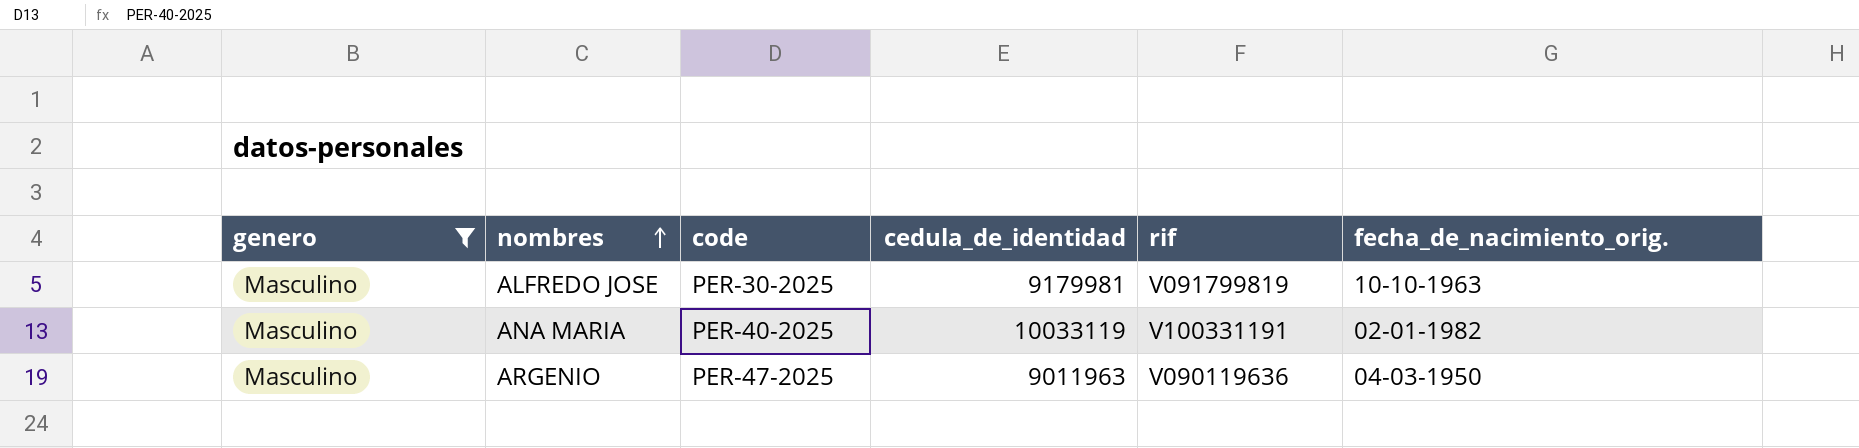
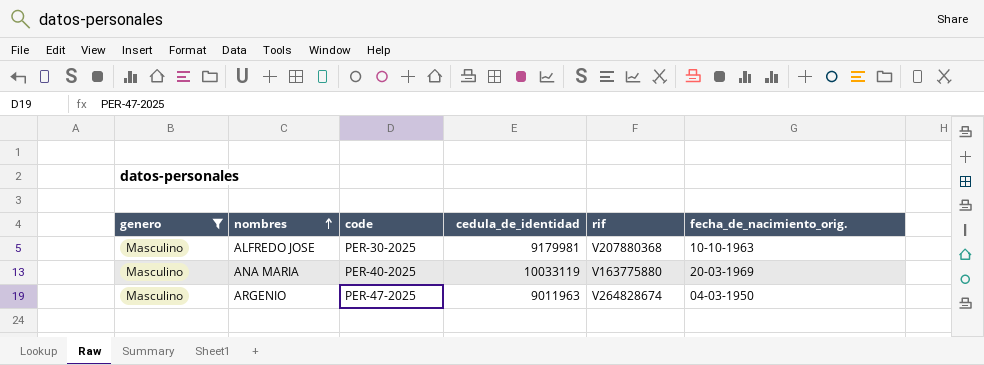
ALFREDO JOSE | rif: V091799819 -> V207880368
ANA MARIA | rif: V100331191 -> V163775880
ANA MARIA | fecha_de_nacimiento_orig.: 02-01-1982 -> 20-03-1969
ARGENIO | rif: V090119636 -> V264828674

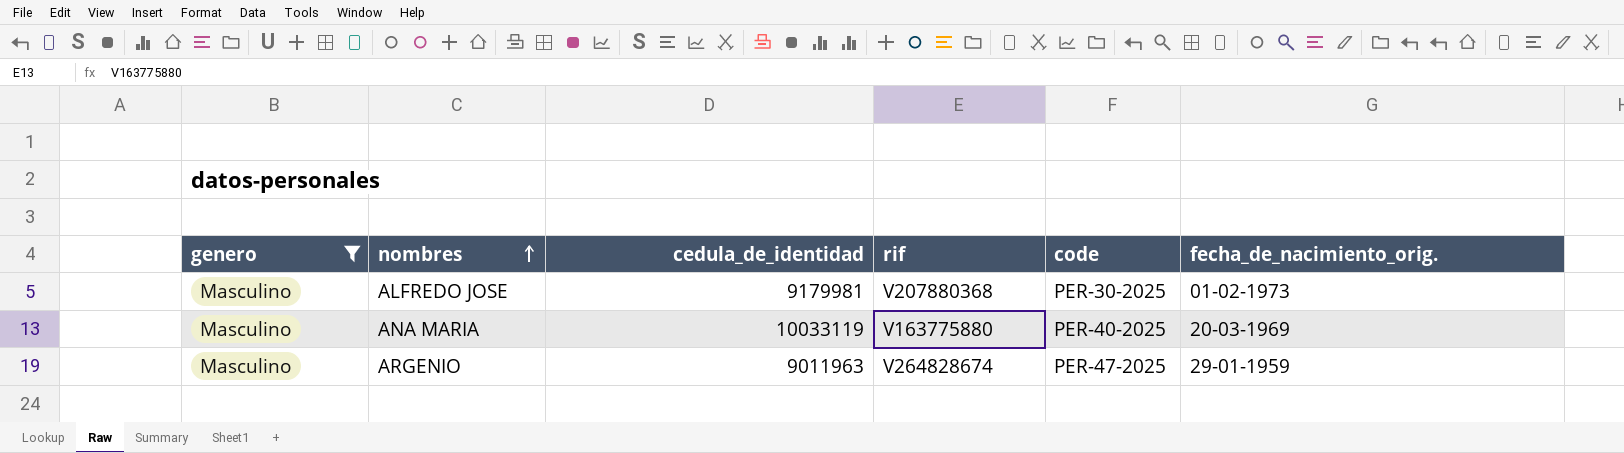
column code | position: 3 -> 5
ALFREDO JOSE | fecha_de_nacimiento_orig.: 10-10-1963 -> 01-02-1973
ARGENIO | fecha_de_nacimiento_orig.: 04-03-1950 -> 29-01-1959

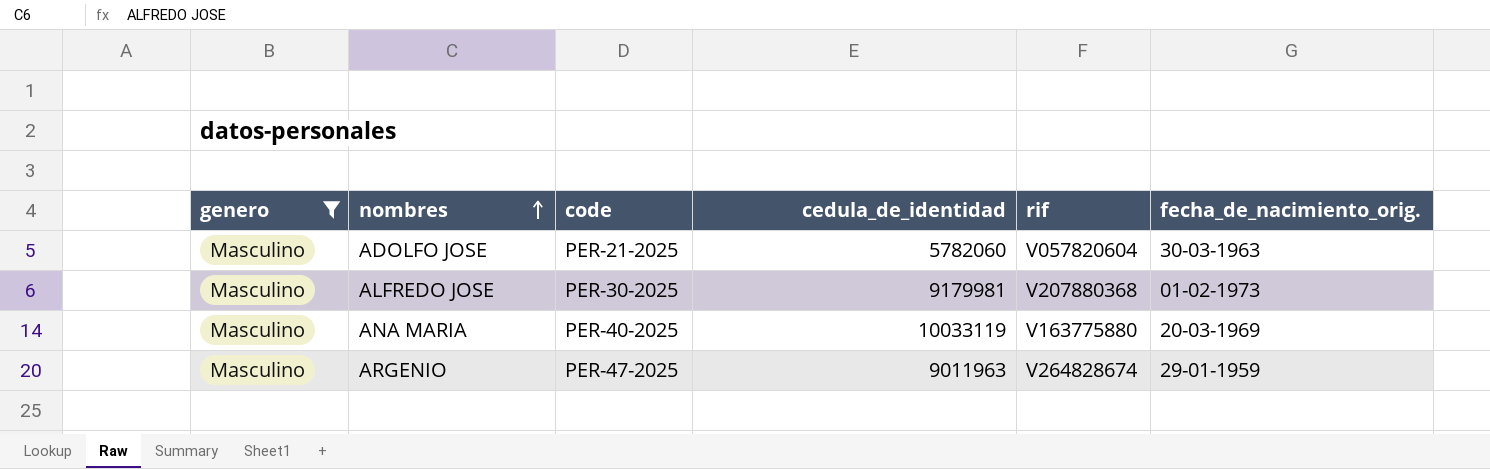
column code | position: 5 -> 3
row ADOLFO JOSE: none -> Masculino | PER-21-2025 | 5782060 | V057820604 | 30-03-1963

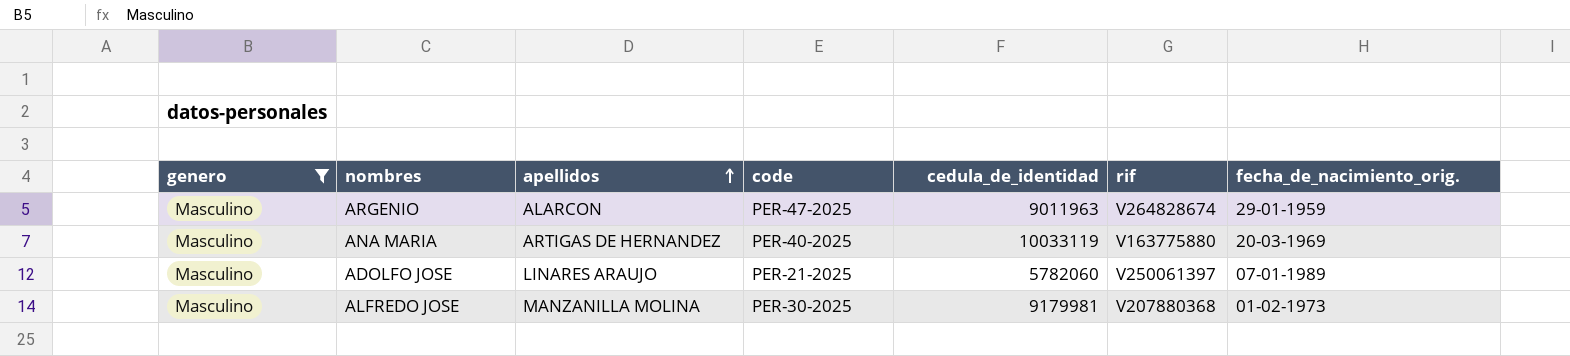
row order: nombres ascending -> apellidos ascending
column apellidos | position: none -> 3
ADOLFO JOSE | rif: V057820604 -> V250061397
ADOLFO JOSE | fecha_de_nacimiento_orig.: 30-03-1963 -> 07-01-1989

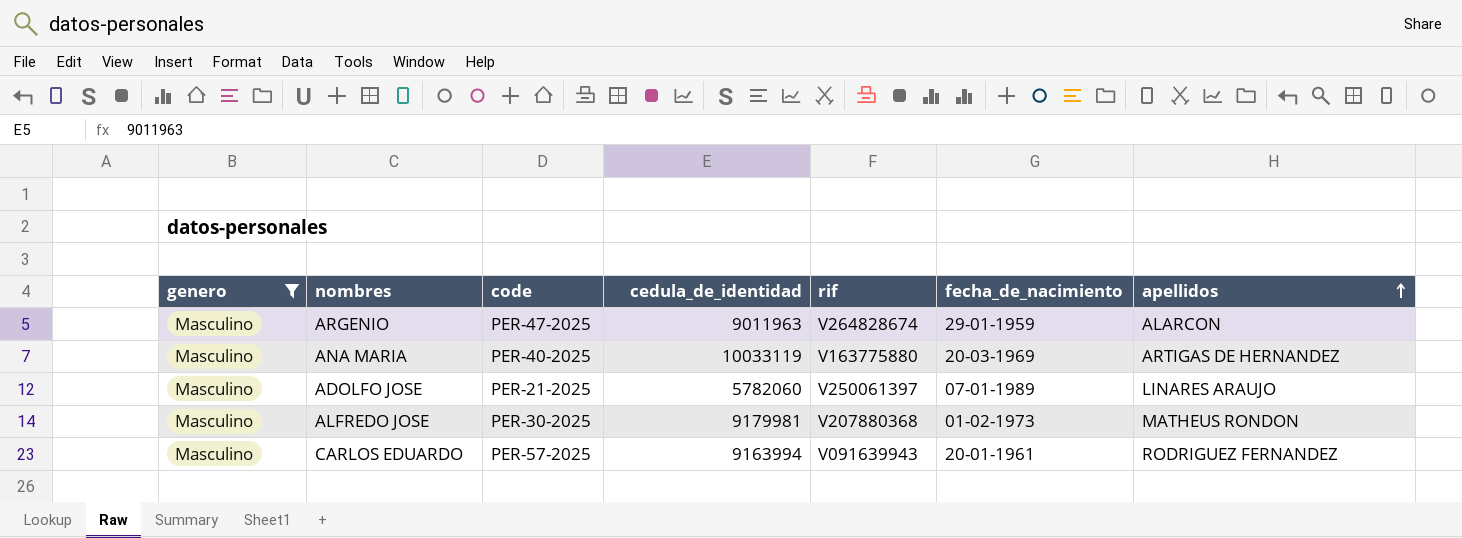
column name: fecha_de_nacimiento_orig. -> fecha_de_nacimiento
column apellidos | position: 3 -> 7
ALFREDO JOSE | apellidos: MANZANILLA MOLINA -> MATHEUS RONDON
row CARLOS EDUARDO: none -> Masculino | PER-57-2025 | 9163994 | V091639943 | 20-01-1961 | RODRIGUEZ FERNANDEZ

